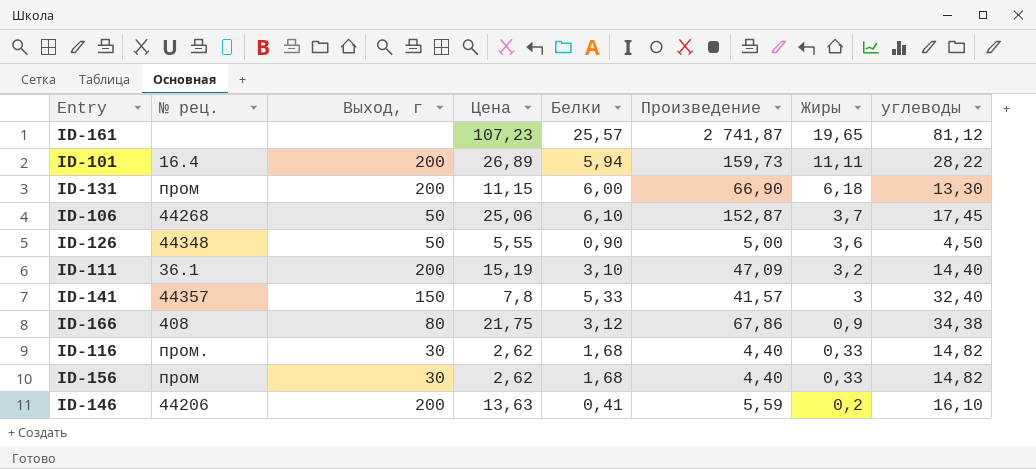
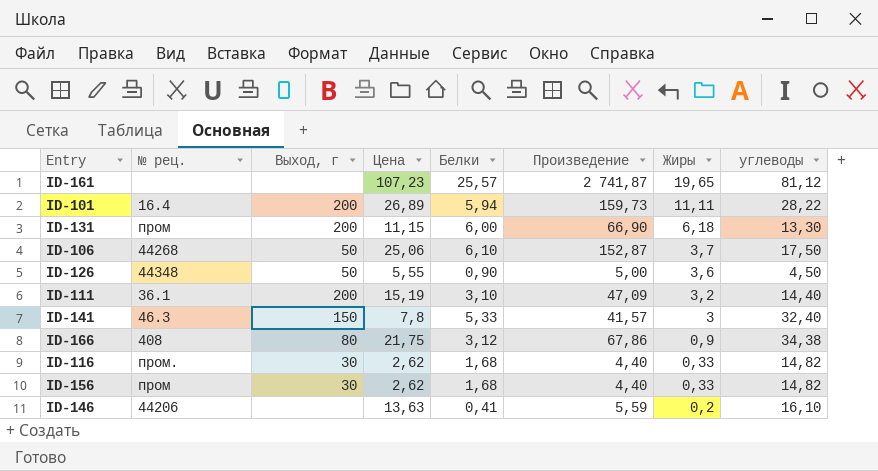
ID-106 | углеводы: 17,45 -> 17,50
ID-141 | № рец.: 44357 -> 46.3
ID-146 | Выход, г: 200 -> none

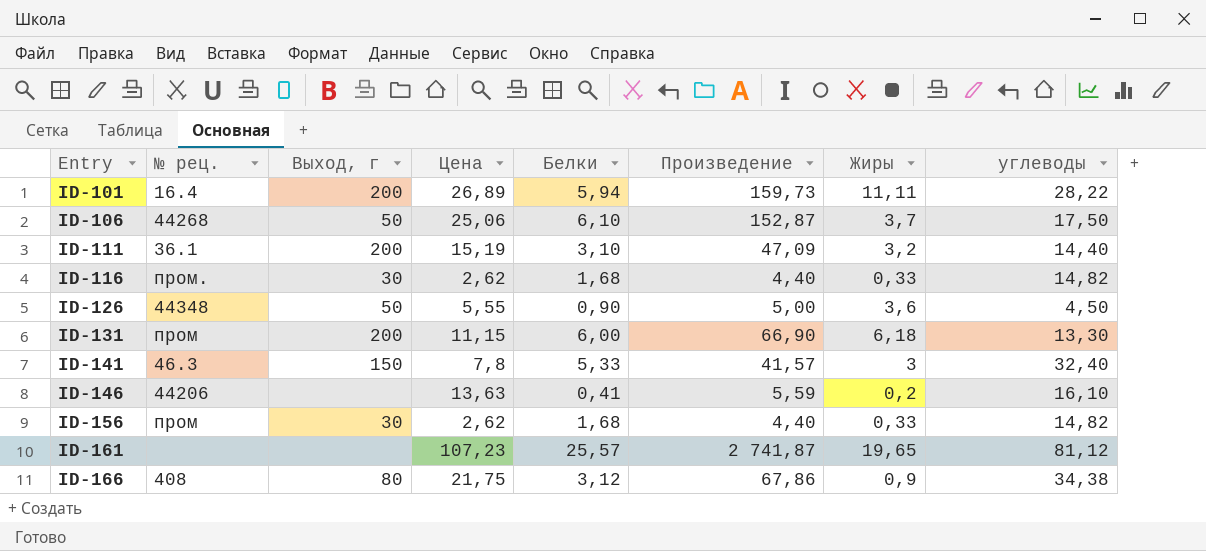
row order: Жиры descending -> Entry ascending

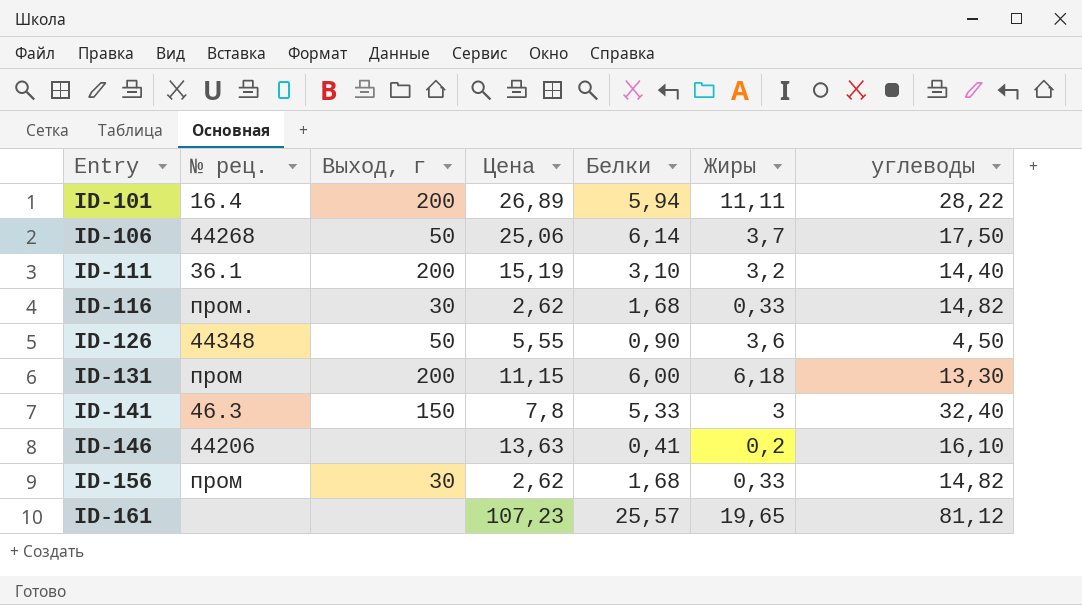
column Произведение | formula: [Цена] * [Белки] -> none
row ID-166: 408 | 80 | 21,75 | 3,12 | 67,86 | 0,9 | 34,38 -> none
ID-106 | Белки: 6,10 -> 6,14

